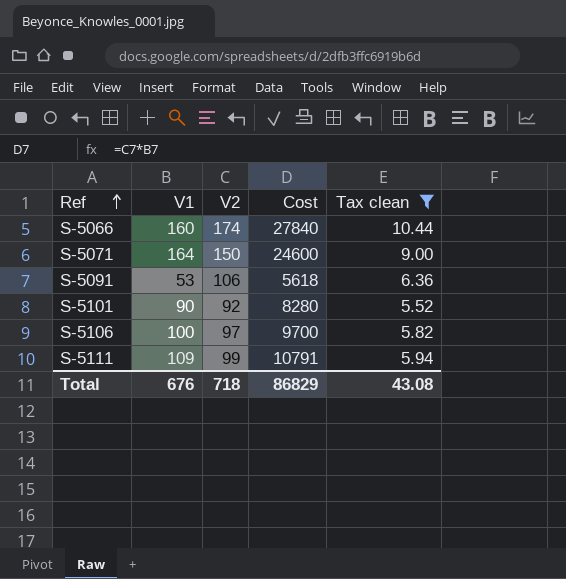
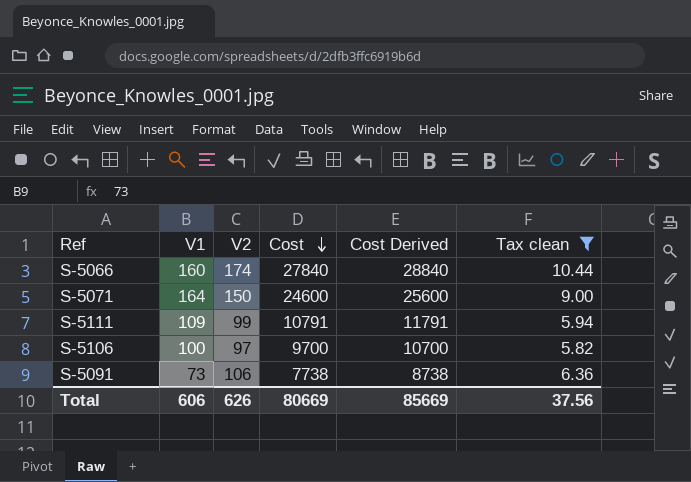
row order: Ref ascending -> Cost descending
column Cost Derived | formula: none -> [Cost] + 1000
row S-5101: 90 | 92 | 8280 | 5.52 -> none
S-5091 | V1: 53 -> 73
S-5091 | Cost: 5618 -> 7738
Total | V1: 676 -> 606
Total | V2: 718 -> 626
Total | Cost: 86829 -> 80669
Total | Tax clean: 43.08 -> 37.56

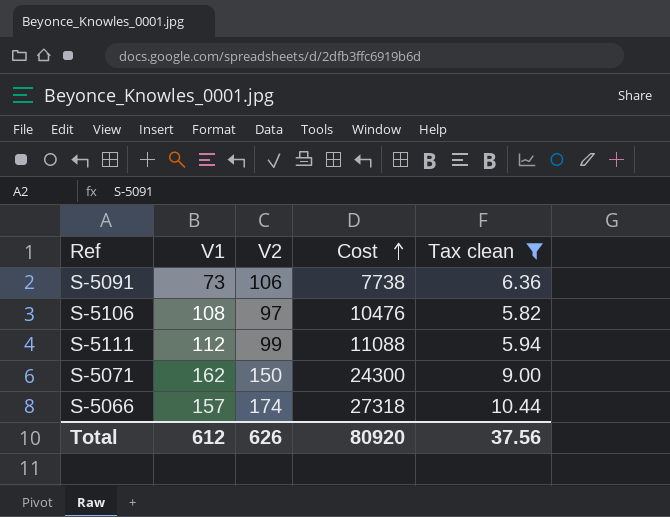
row order: Cost descending -> Cost ascending
column Cost Derived | formula: [Cost] + 1000 -> none
S-5106 | V1: 100 -> 108
S-5106 | Cost: 9700 -> 10476
S-5111 | V1: 109 -> 112
S-5111 | Cost: 10791 -> 11088
S-5071 | V1: 164 -> 162
S-5071 | Cost: 24600 -> 24300
S-5066 | V1: 160 -> 157
S-5066 | Cost: 27840 -> 27318
Total | V1: 606 -> 612
Total | Cost: 80669 -> 80920

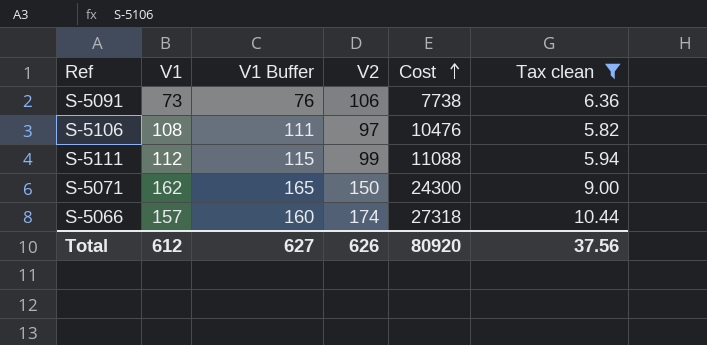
column V1 Buffer | formula: none -> [V1] + 3

